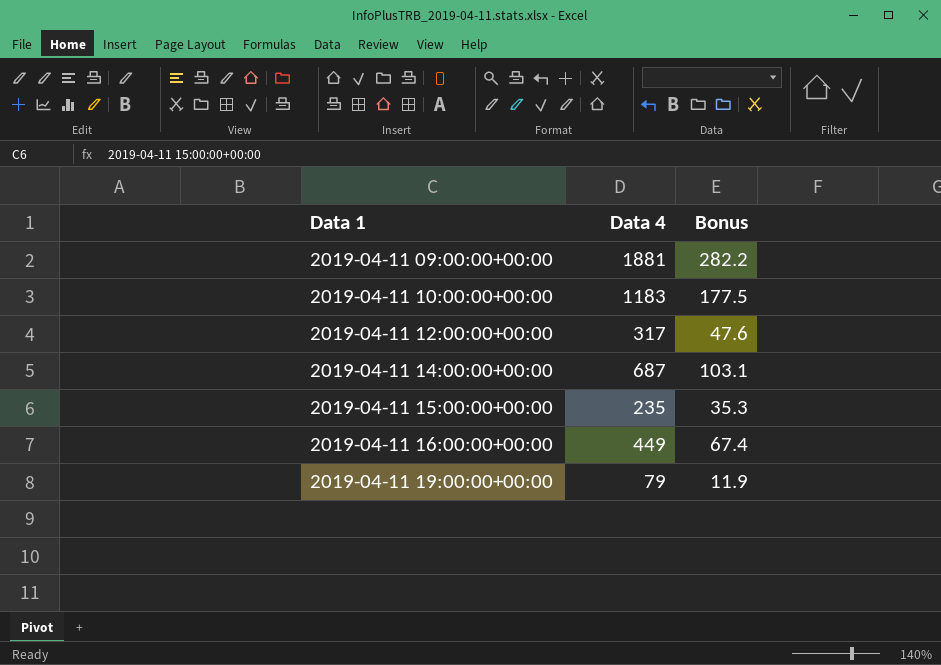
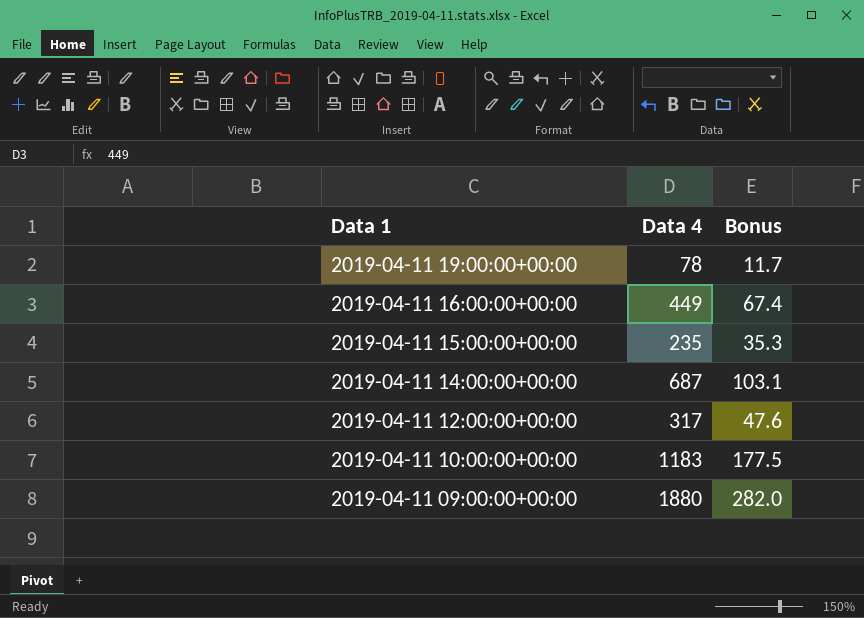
row order: Data 1 ascending -> Data 1 descending
2019-04-11 19:00:00+00:00 | Data 4: 79 -> 78
2019-04-11 19:00:00+00:00 | Bonus: 11.9 -> 11.7
2019-04-11 09:00:00+00:00 | Data 4: 1881 -> 1880
2019-04-11 09:00:00+00:00 | Bonus: 282.2 -> 282.0

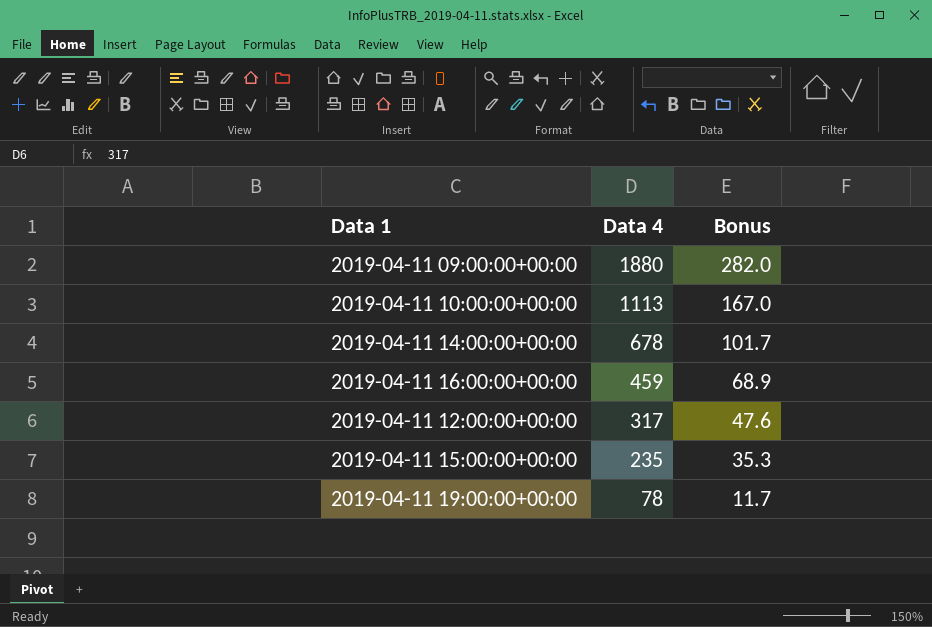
row order: Data 1 descending -> Data 4 descending
2019-04-11 10:00:00+00:00 | Data 4: 1183 -> 1113
2019-04-11 10:00:00+00:00 | Bonus: 177.5 -> 167.0
2019-04-11 14:00:00+00:00 | Data 4: 687 -> 678
2019-04-11 14:00:00+00:00 | Bonus: 103.1 -> 101.7
2019-04-11 16:00:00+00:00 | Data 4: 449 -> 459
2019-04-11 16:00:00+00:00 | Bonus: 67.4 -> 68.9

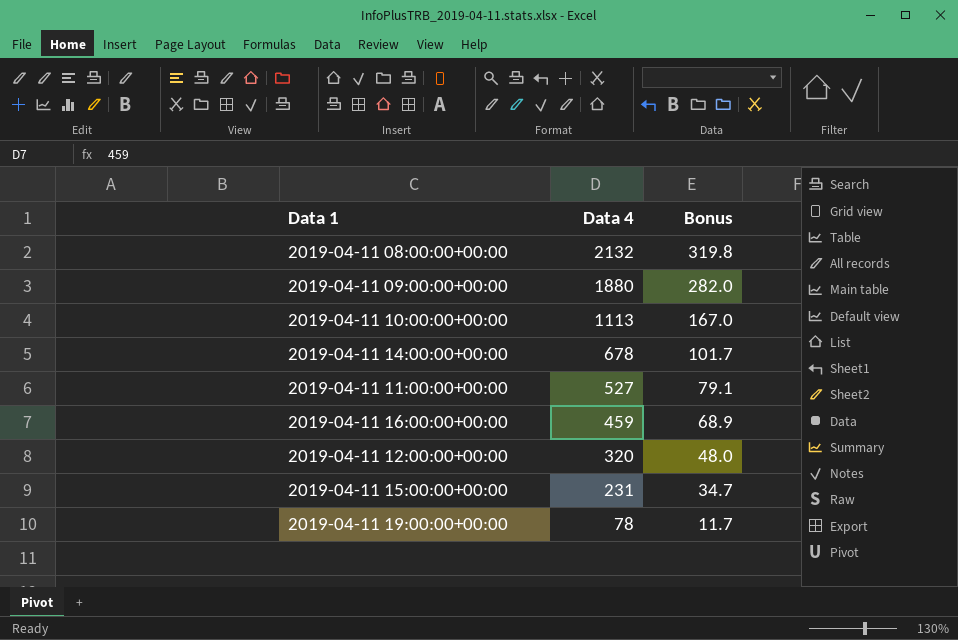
row 2019-04-11 08:00:00+00:00: none -> 2132 | 319.8
row 2019-04-11 11:00:00+00:00: none -> 527 | 79.1
2019-04-11 12:00:00+00:00 | Data 4: 317 -> 320
2019-04-11 12:00:00+00:00 | Bonus: 47.6 -> 48.0
2019-04-11 15:00:00+00:00 | Data 4: 235 -> 231
2019-04-11 15:00:00+00:00 | Bonus: 35.3 -> 34.7

